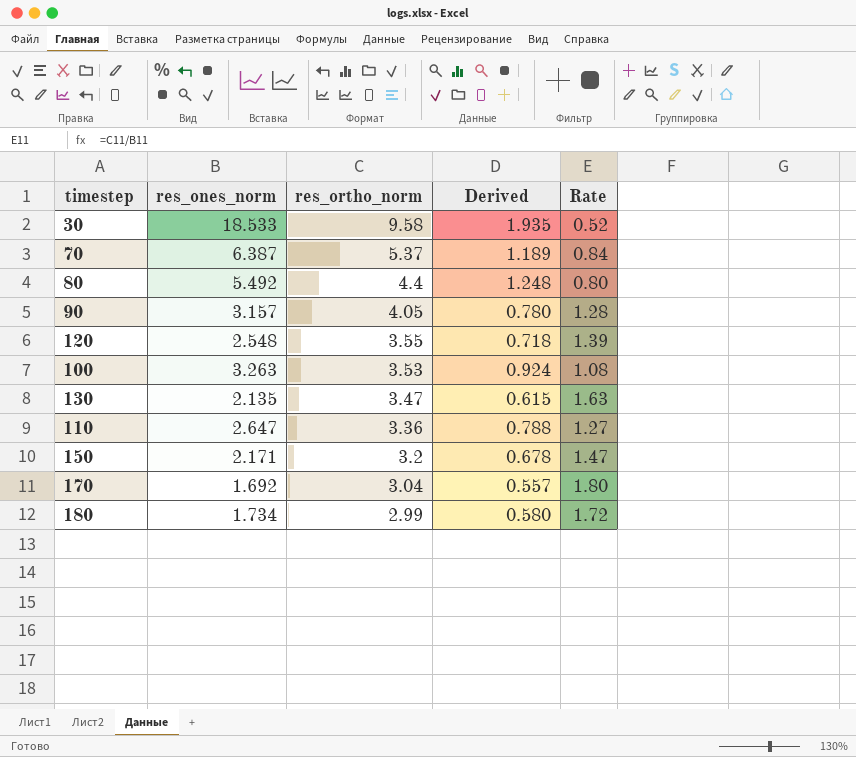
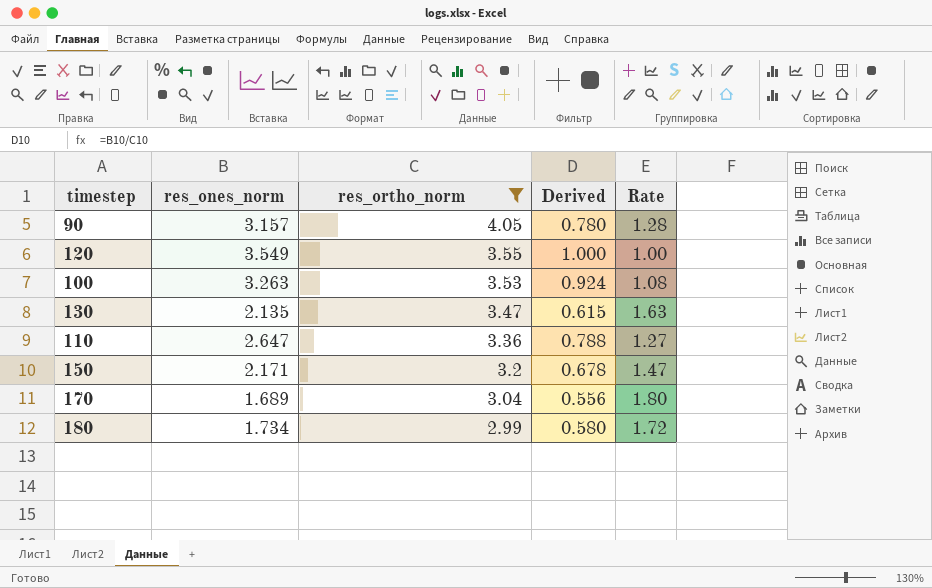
filter: none -> res_ortho_norm <= 4.05
120 | res_ones_norm: 2.548 -> 3.549
120 | Derived: 0.718 -> 1.000
120 | Rate: 1.39 -> 1.00
170 | res_ones_norm: 1.692 -> 1.689
170 | Derived: 0.557 -> 0.556

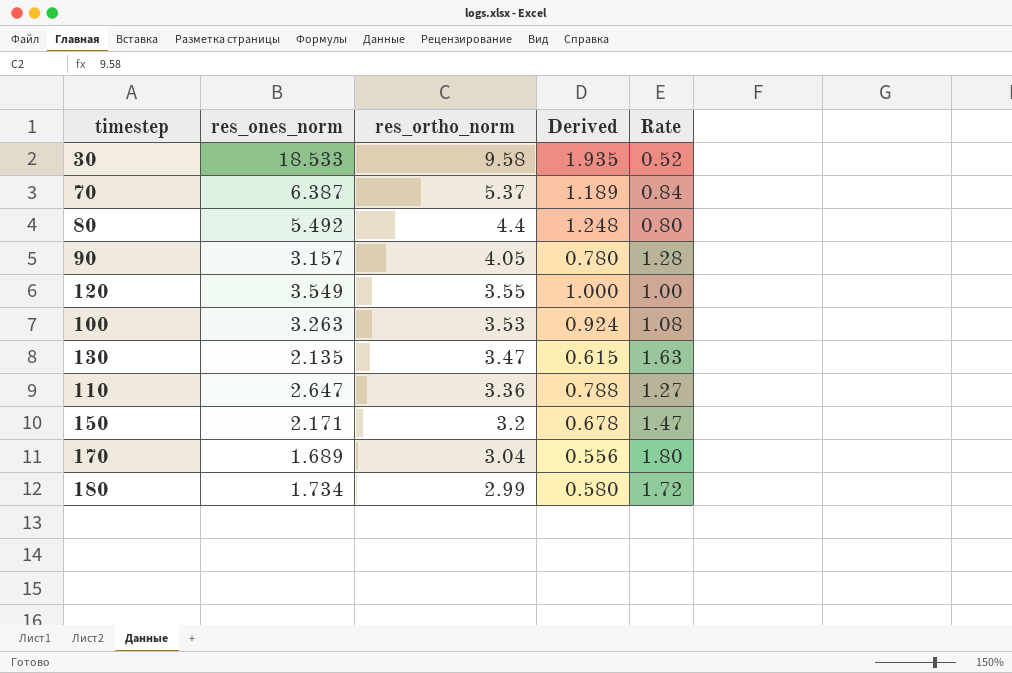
filter: res_ortho_norm <= 4.05 -> none

